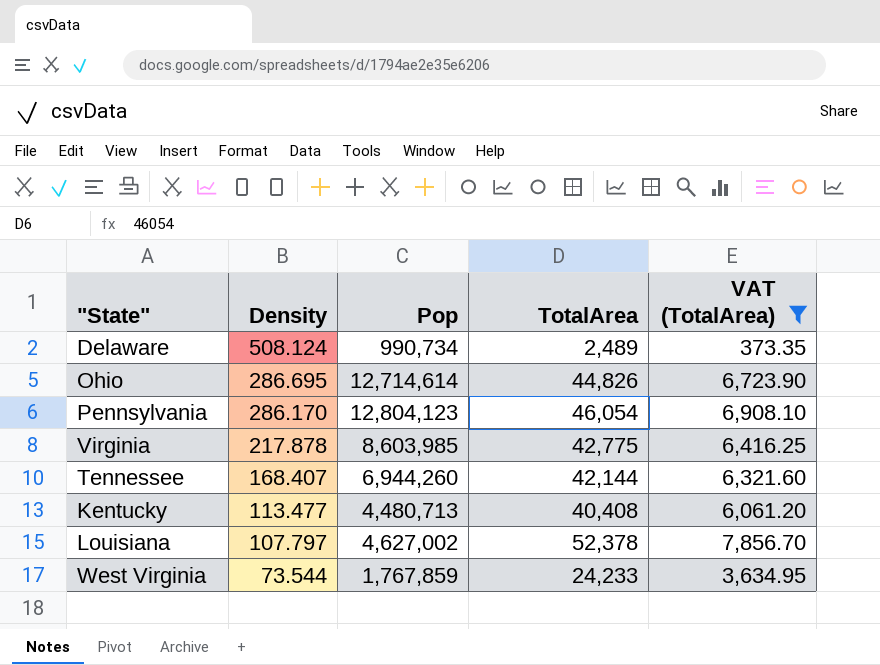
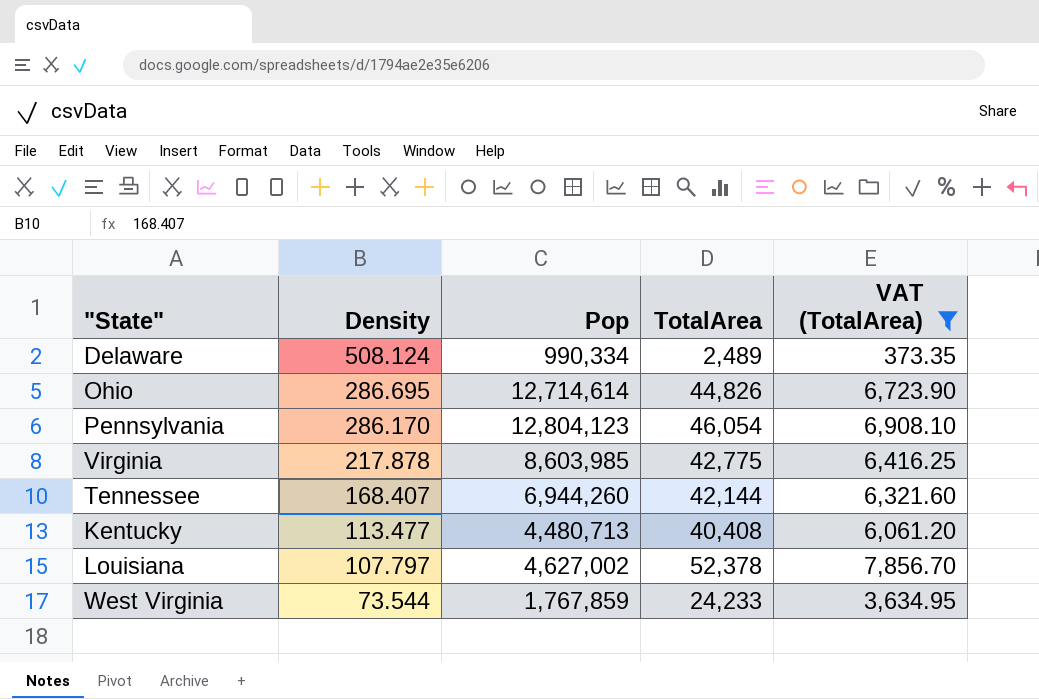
Delaware | Pop: 990,734 -> 990,334

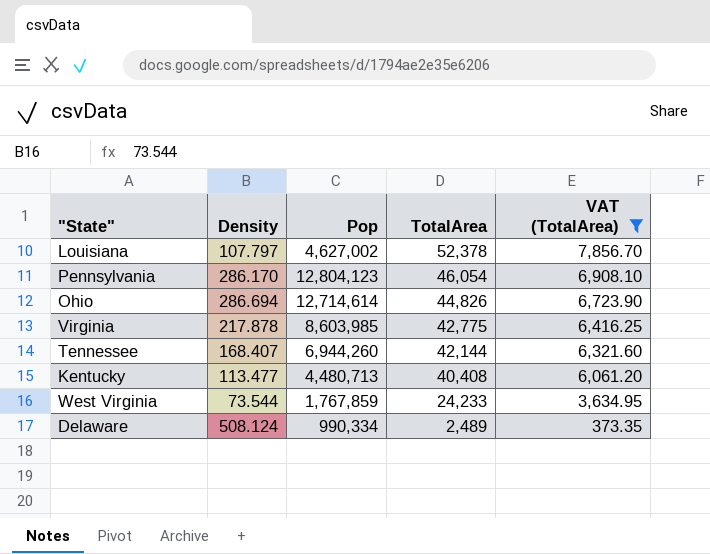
row order: Density descending -> TotalArea descending
Ohio | Density: 286.695 -> 286.694

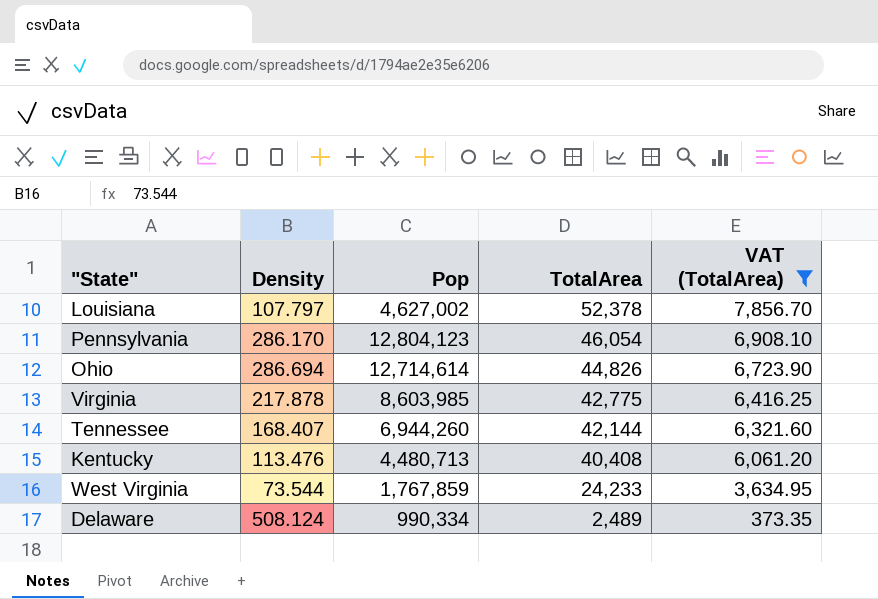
Kentucky | Density: 113.477 -> 113.476

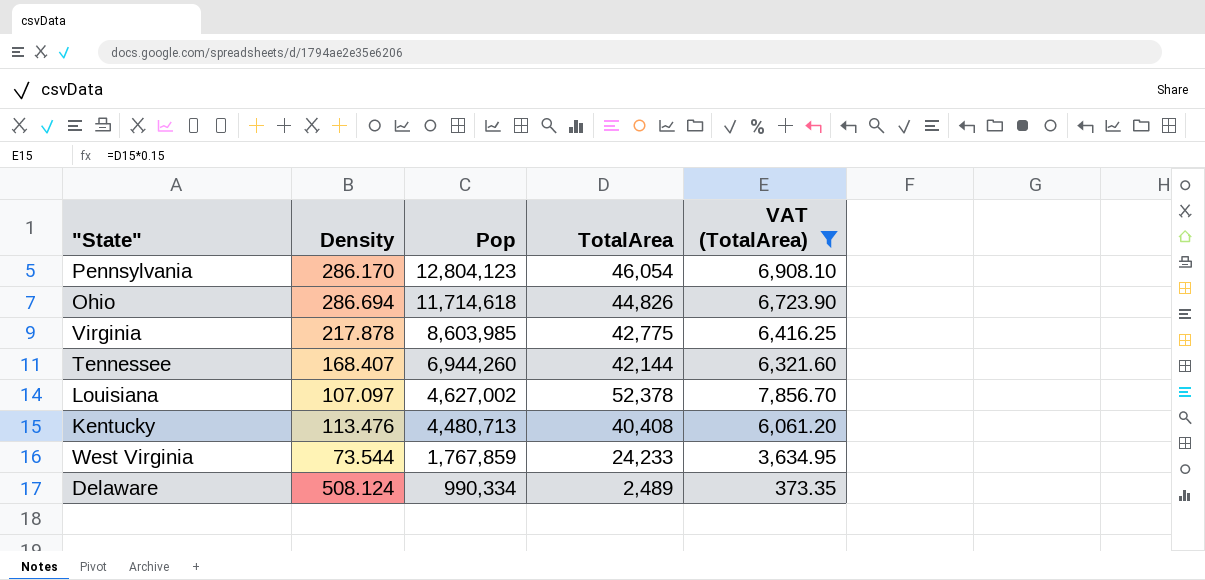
row order: TotalArea descending -> Pop descending
Ohio | Pop: 12,714,614 -> 11,714,618
Louisiana | Density: 107.797 -> 107.097

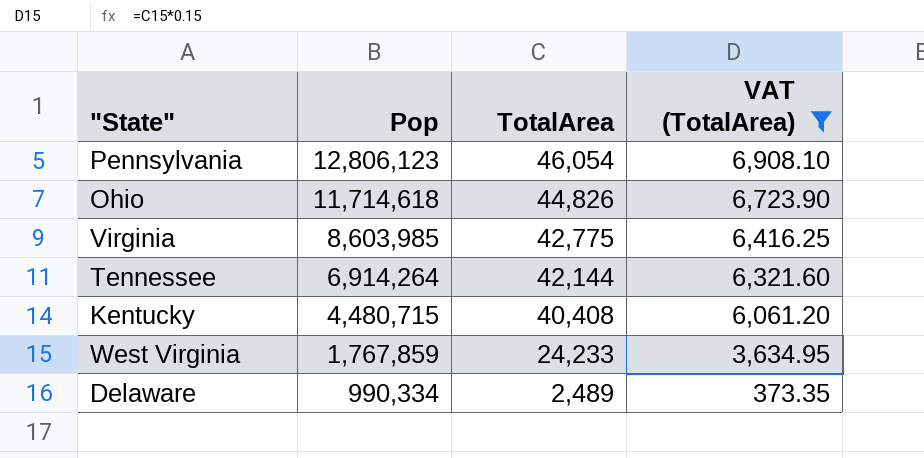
column Density | position: 2 -> none
row Louisiana: 107.097 | 4,627,002 | 52,378 | 7,856.70 -> none
Pennsylvania | Pop: 12,804,123 -> 12,806,123
Tennessee | Pop: 6,944,260 -> 6,914,264
Kentucky | Pop: 4,480,713 -> 4,480,715

